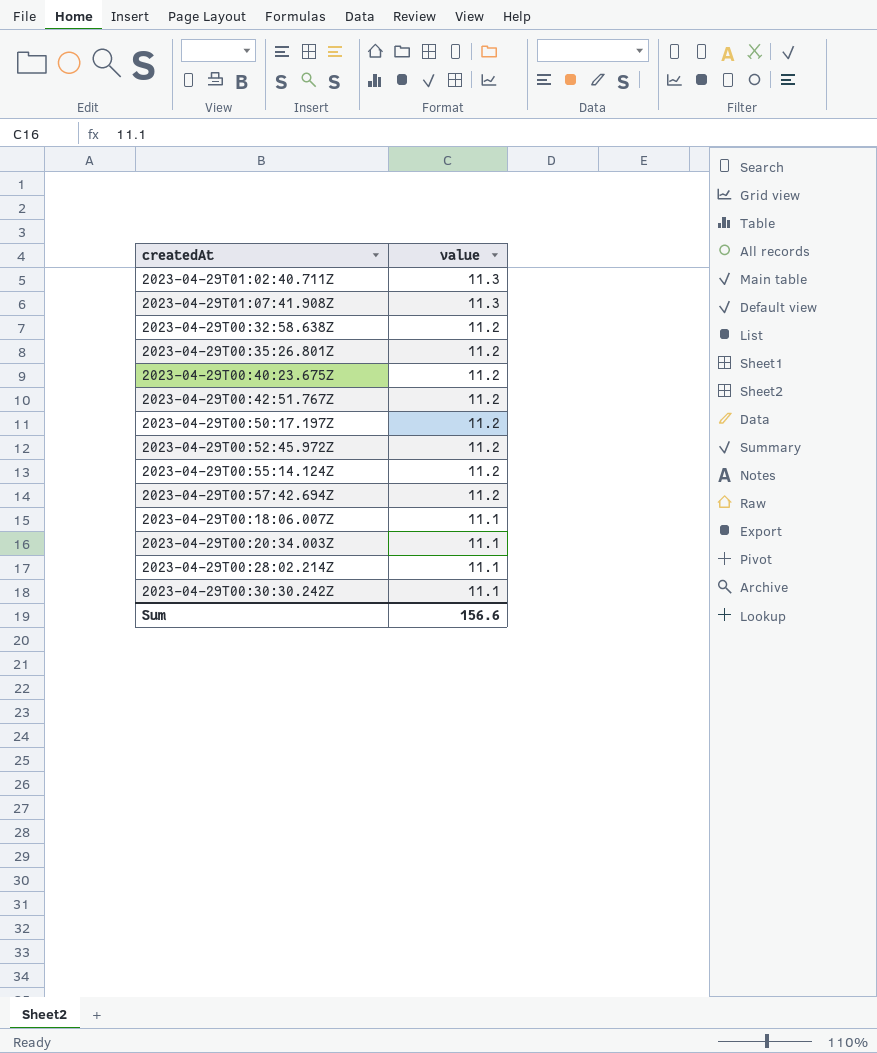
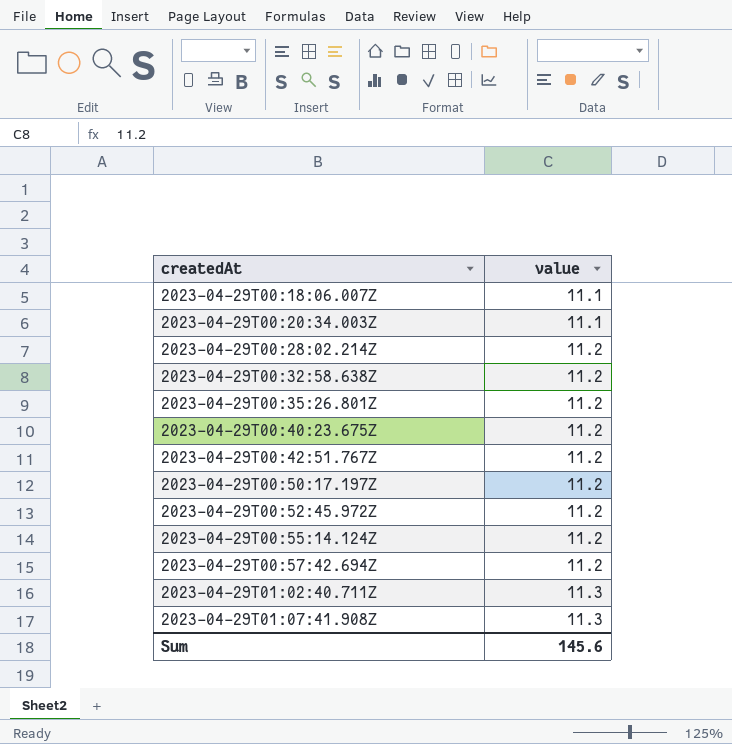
row order: value descending -> createdAt ascending
row 2023-04-29T00:30:30.242Z: 11.1 -> none
2023-04-29T00:28:02.214Z | value: 11.1 -> 11.2
Sum | value: 156.6 -> 145.6

